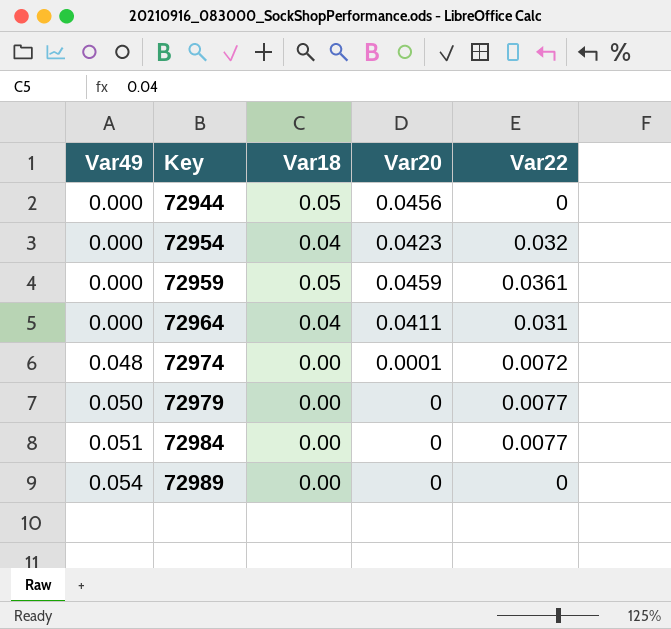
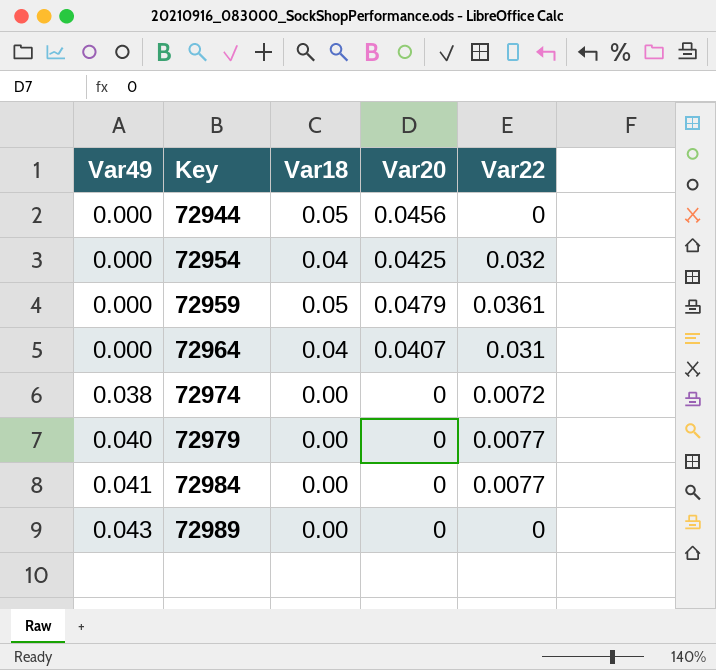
72954 | Var20: 0.0423 -> 0.0425
72959 | Var20: 0.0459 -> 0.0479
72964 | Var20: 0.0411 -> 0.0407
72974 | Var49: 0.048 -> 0.038
72974 | Var20: 0.0001 -> 0
72979 | Var49: 0.050 -> 0.040
72984 | Var49: 0.051 -> 0.041
72989 | Var49: 0.054 -> 0.043

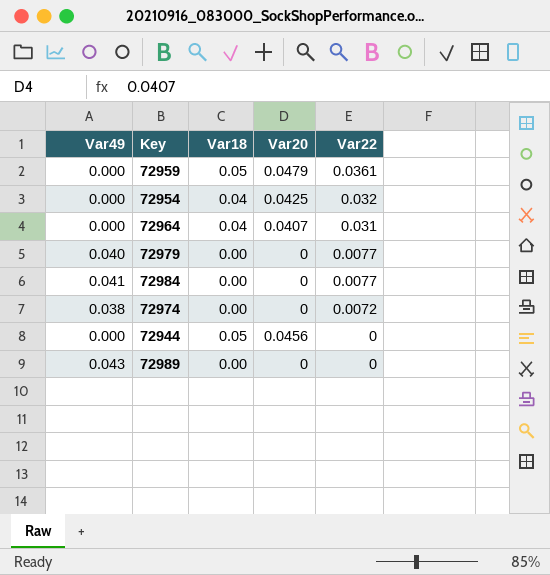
row order: Var49 ascending -> Var22 descending

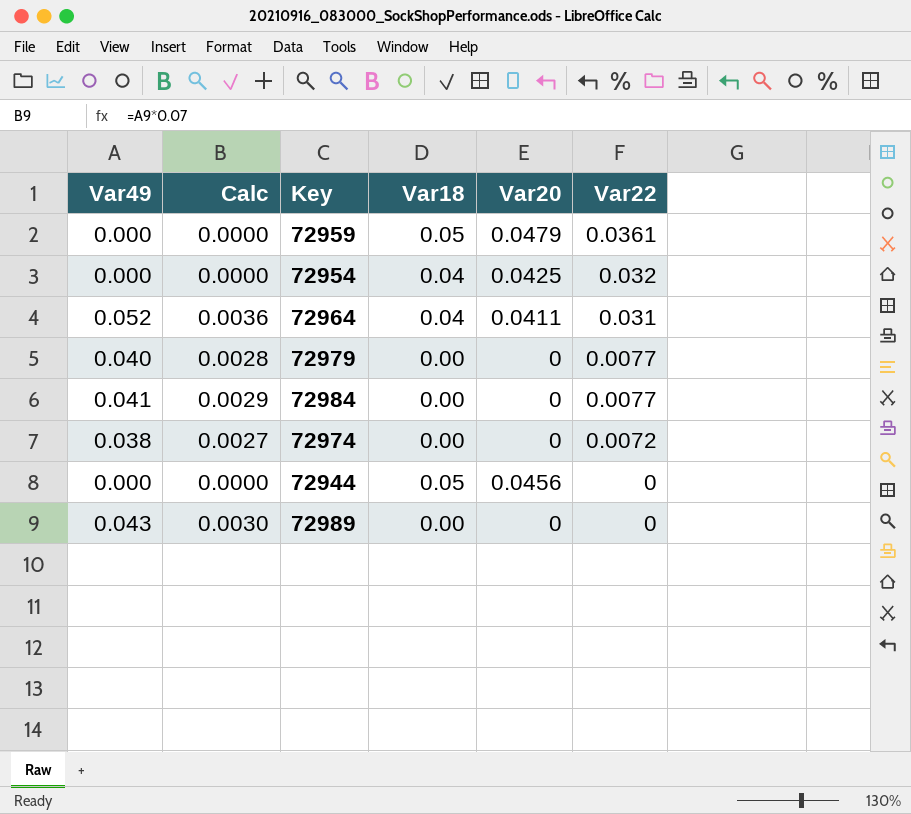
column Calc | formula: none -> [Var49] * 0.07
72964 | Var49: 0.000 -> 0.052
72964 | Var20: 0.0407 -> 0.0411

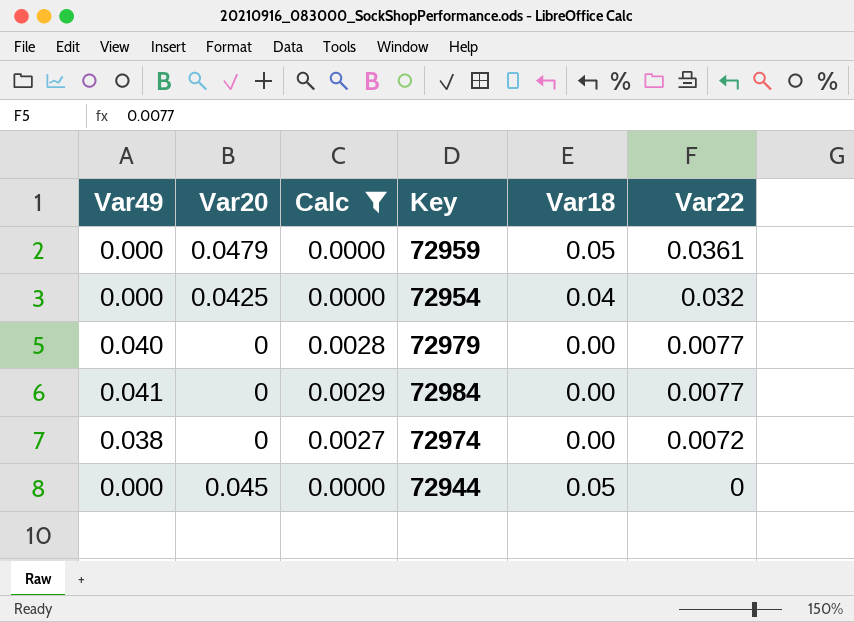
filter: none -> Calc <= 0.0029
column Var20 | position: 5 -> 2
72944 | Var20: 0.0456 -> 0.045

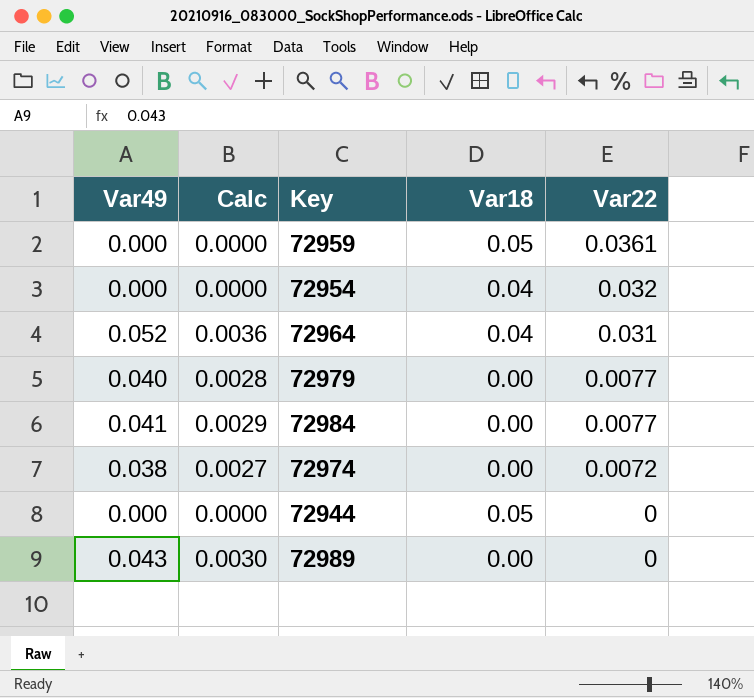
filter: Calc <= 0.0029 -> none
column Var20 | position: 2 -> none

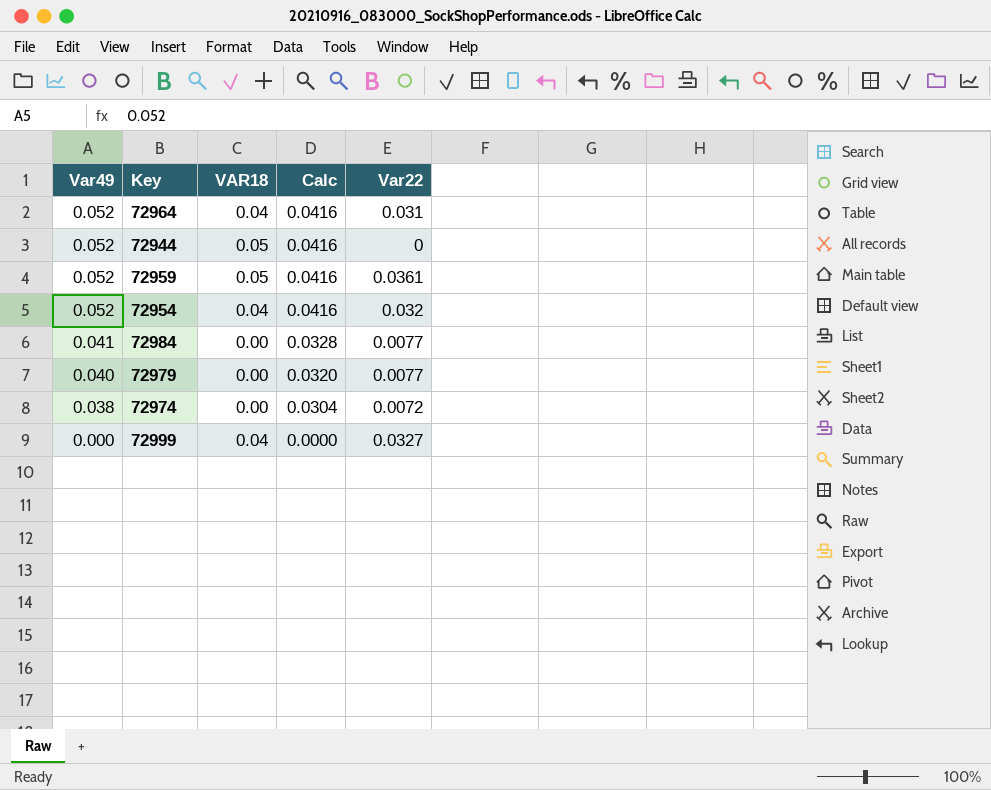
row order: Var22 descending -> Var49 descending
column name: Var18 -> VAR18
column Calc | formula: [Var49] * 0.07 -> [Var49] * 0.8
column Calc | position: 2 -> 4
row 72989: 0.043 | 0.0030 | 0.00 | 0 -> none
72944 | Var49: 0.000 -> 0.052
72959 | Var49: 0.000 -> 0.052
72954 | Var49: 0.000 -> 0.052
row 72999: none -> 0.000 | 0.04 | 0.0000 | 0.0327

